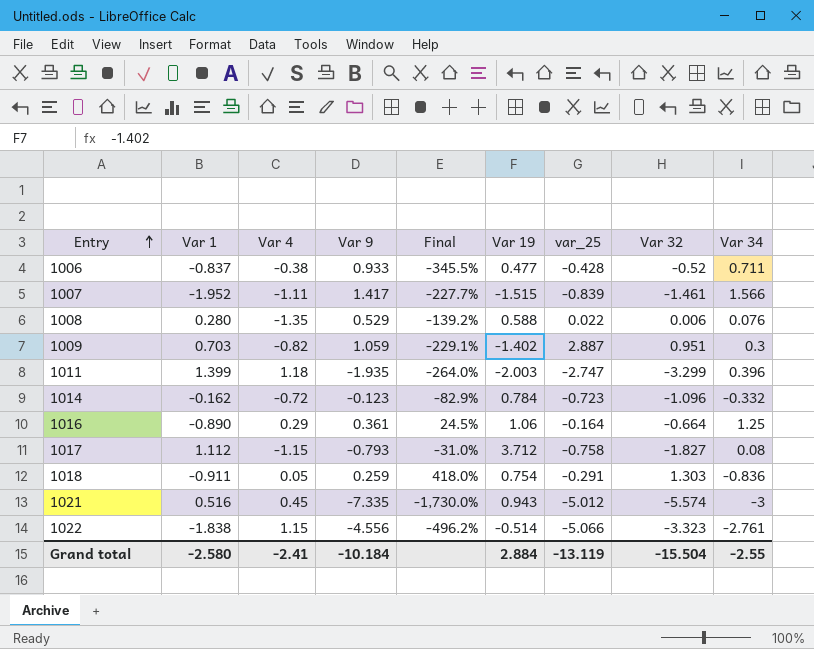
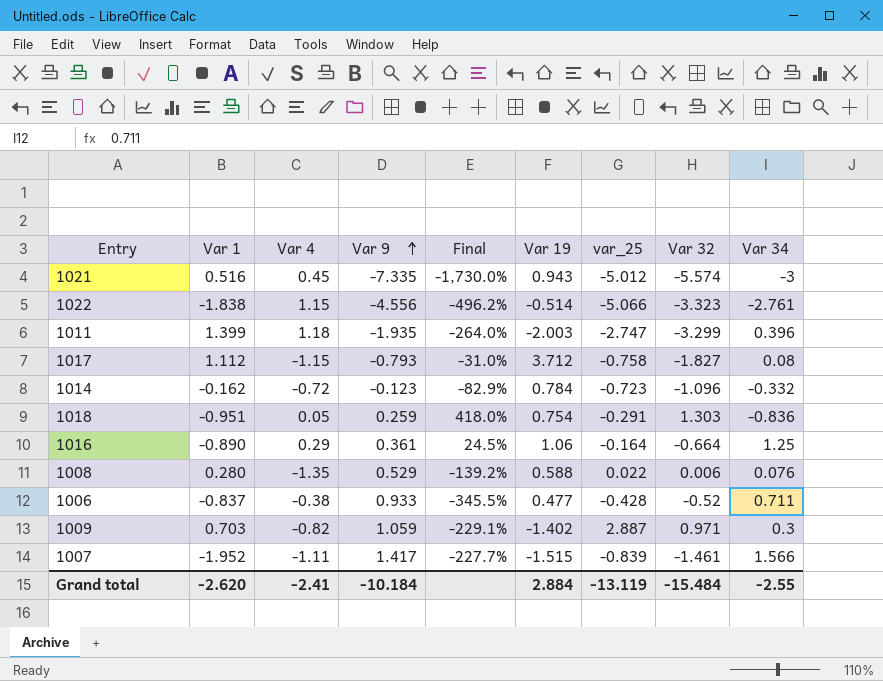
row order: Entry ascending -> Var 9 ascending
1018 | Var 1: -0.911 -> -0.951
1009 | Var 32: 0.951 -> 0.971
Grand total | Var 1: -2.580 -> -2.620
Grand total | Var 32: -15.504 -> -15.484

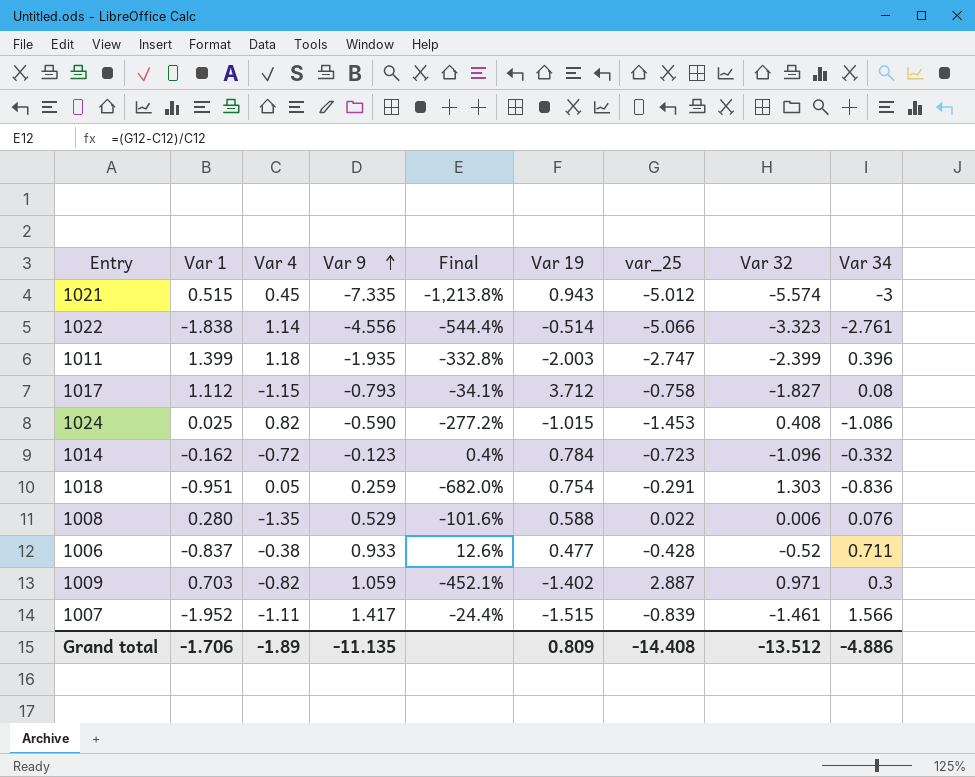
column Final | formula: ([Var 9] - [Var 4]) / [Var 4] -> ([var_25] - [Var 4]) / [Var 4]
row 1016: -0.890 | 0.29 | 0.361 | 24.5% | 1.06 | -0.164 | -0.664 | 1.25 -> none
1021 | Var 1: 0.516 -> 0.515
1022 | Var 4: 1.15 -> 1.14
1011 | Var 32: -3.299 -> -2.399
row 1024: none -> 0.025 | 0.82 | -0.590 | -277.2% | -1.015 | -1.453 | 0.408 | -1.086
Grand total | Var 1: -2.620 -> -1.706
Grand total | Var 4: -2.41 -> -1.89
Grand total | Var 9: -10.184 -> -11.135
Grand total | Var 19: 2.884 -> 0.809
Grand total | var_25: -13.119 -> -14.408
Grand total | Var 32: -15.484 -> -13.512
Grand total | Var 34: -2.55 -> -4.886

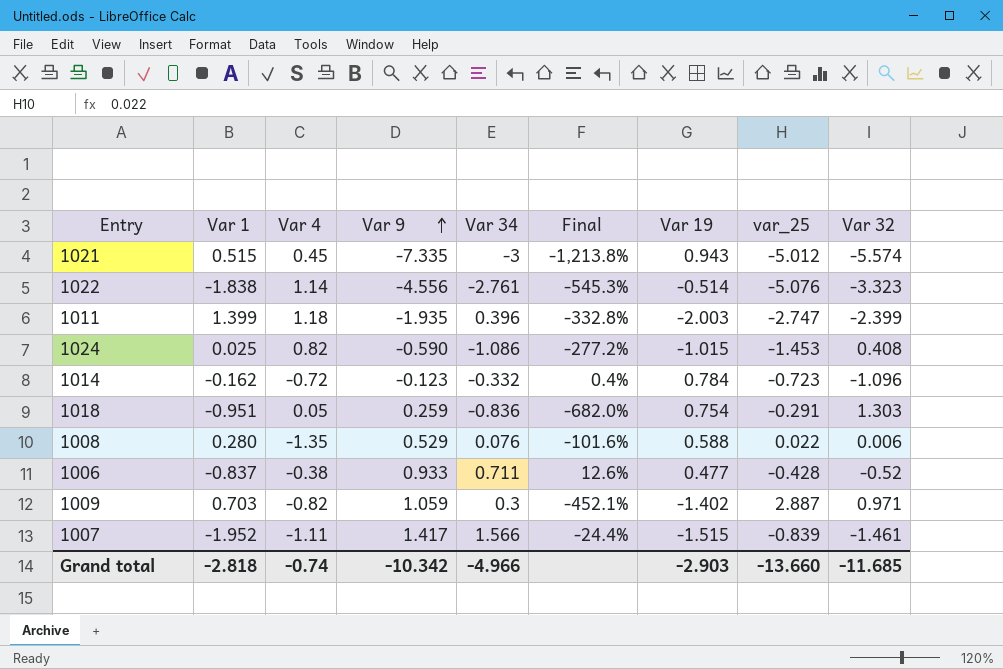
column Var 34 | position: 9 -> 5
row 1017: 1.112 | -1.15 | -0.793 | -34.1% | 3.712 | -0.758 | -1.827 | 0.08 -> none
1022 | Final: -544.4% -> -545.3%
1022 | var_25: -5.066 -> -5.076
Grand total | Var 1: -1.706 -> -2.818
Grand total | Var 4: -1.89 -> -0.74
Grand total | Var 9: -11.135 -> -10.342
Grand total | Var 34: -4.886 -> -4.966
Grand total | Var 19: 0.809 -> -2.903
Grand total | var_25: -14.408 -> -13.660
Grand total | Var 32: -13.512 -> -11.685

